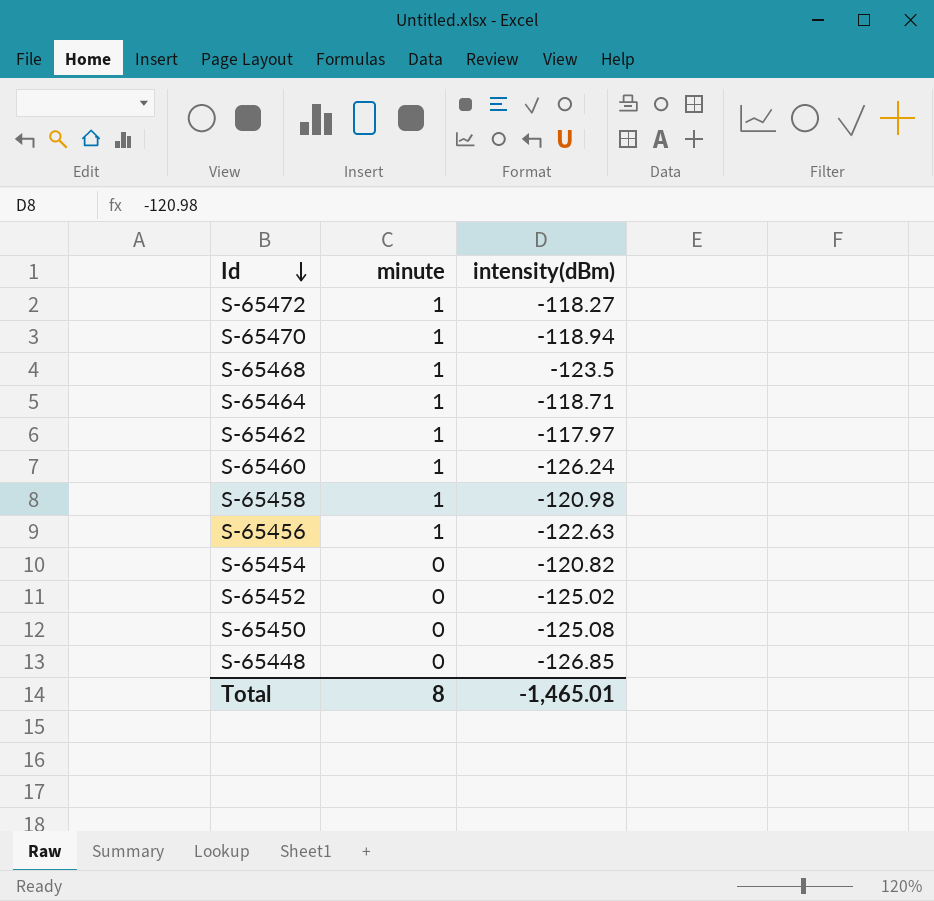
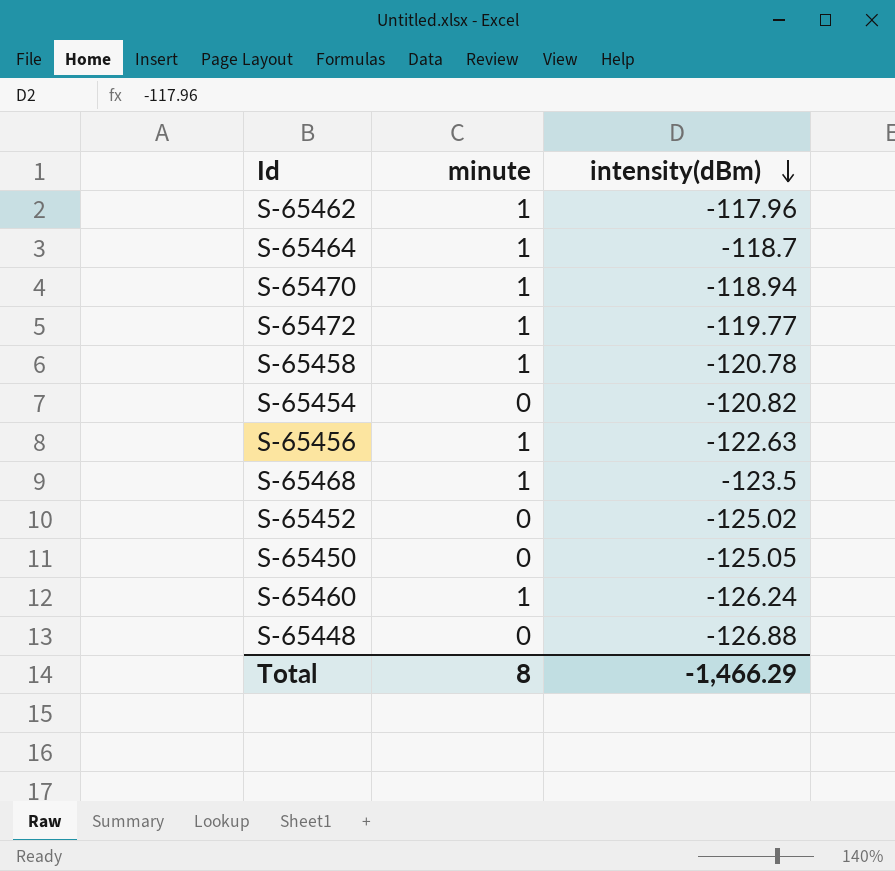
row order: Id descending -> intensity(dBm) descending
S-65462 | intensity(dBm): -117.97 -> -117.96
S-65464 | intensity(dBm): -118.71 -> -118.7
S-65472 | intensity(dBm): -118.27 -> -119.77
S-65458 | intensity(dBm): -120.98 -> -120.78
S-65450 | intensity(dBm): -125.08 -> -125.05
S-65448 | intensity(dBm): -126.85 -> -126.88
Total | intensity(dBm): -1,465.01 -> -1,466.29

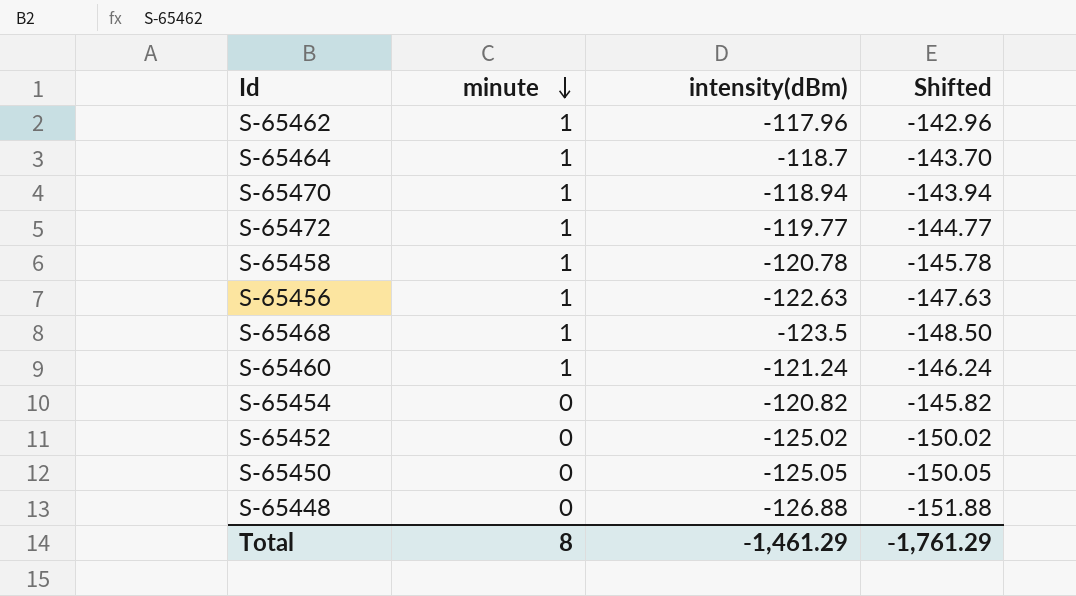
row order: intensity(dBm) descending -> minute descending
column Shifted | formula: none -> [intensity(dBm)] - 25
S-65460 | intensity(dBm): -126.24 -> -121.24
Total | intensity(dBm): -1,466.29 -> -1,461.29

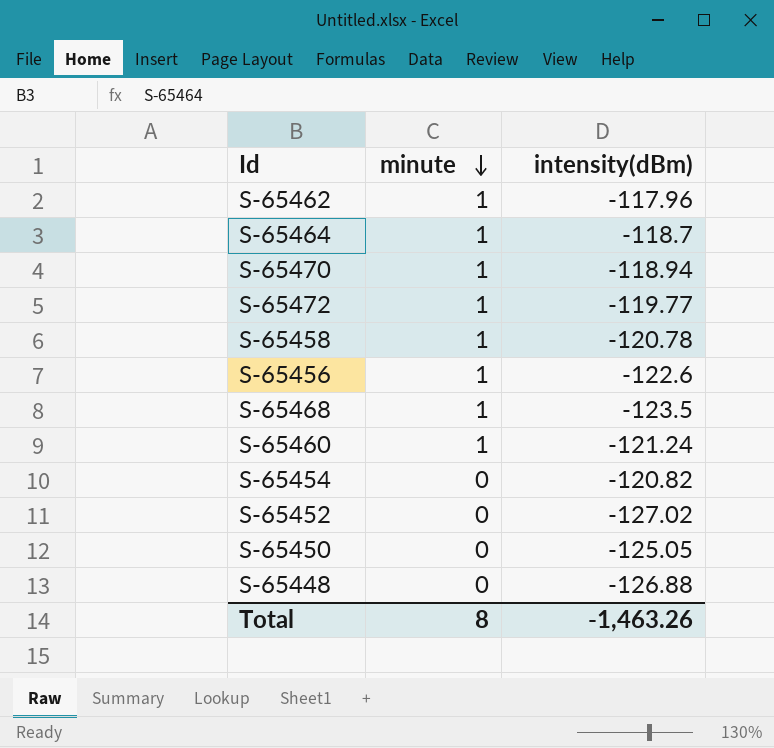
column Shifted | formula: [intensity(dBm)] - 25 -> none
S-65456 | intensity(dBm): -122.63 -> -122.6
S-65452 | intensity(dBm): -125.02 -> -127.02
Total | intensity(dBm): -1,461.29 -> -1,463.26

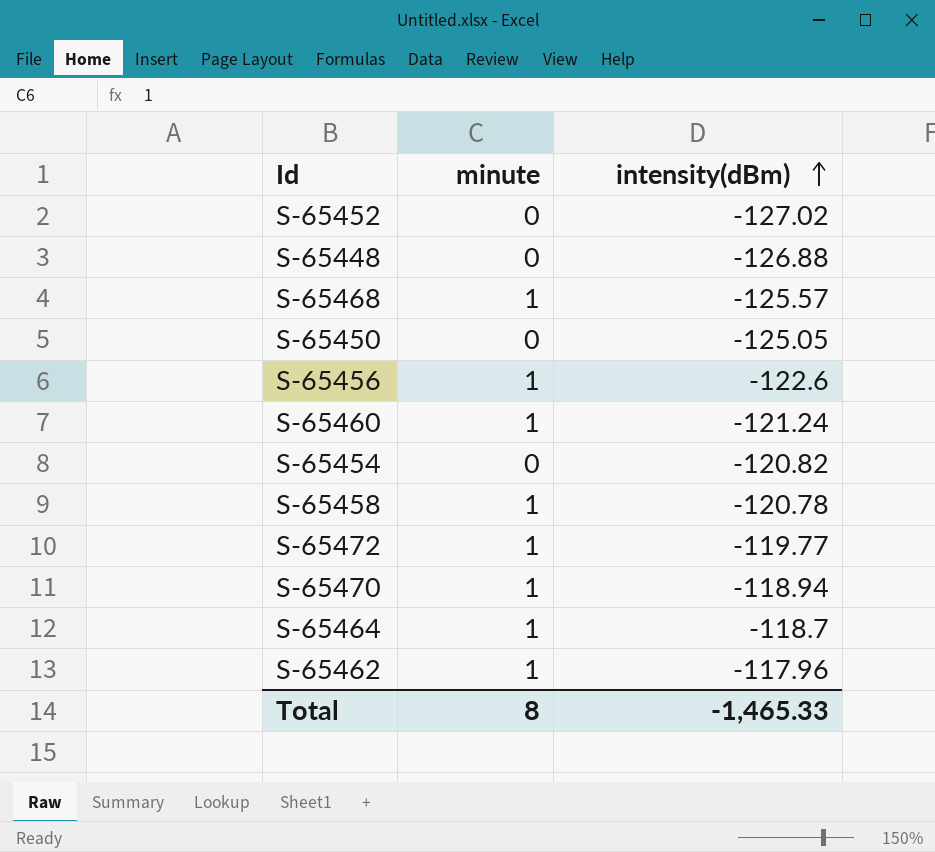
row order: minute descending -> intensity(dBm) ascending
S-65468 | intensity(dBm): -123.5 -> -125.57
Total | intensity(dBm): -1,463.26 -> -1,465.33

